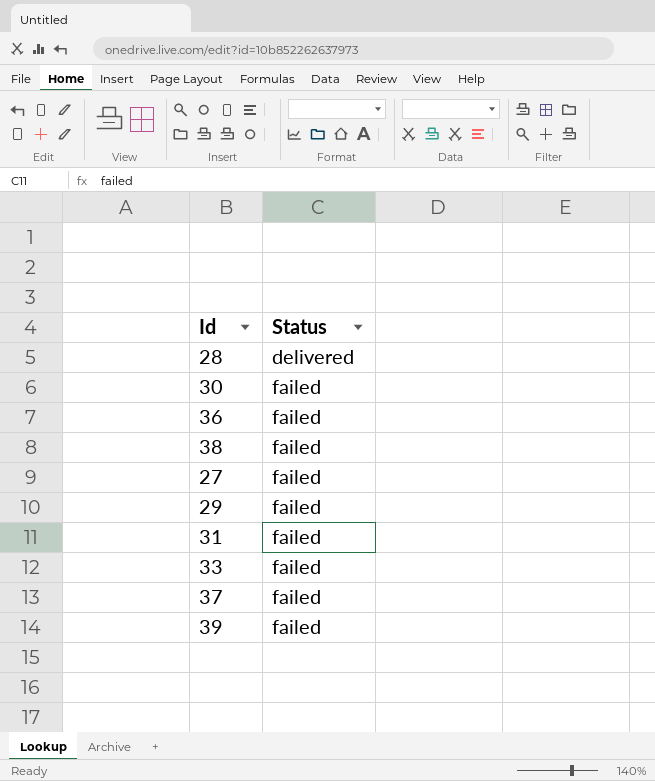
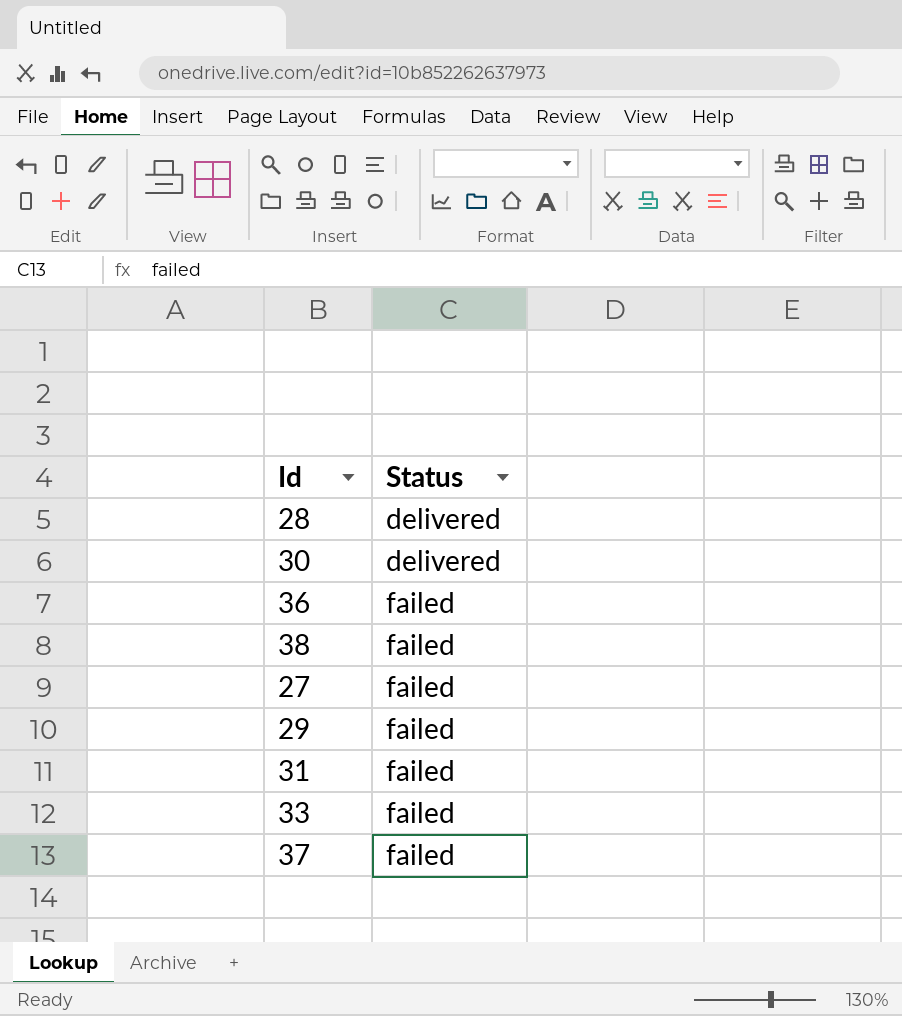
row 39: failed -> none
30 | Status: failed -> delivered

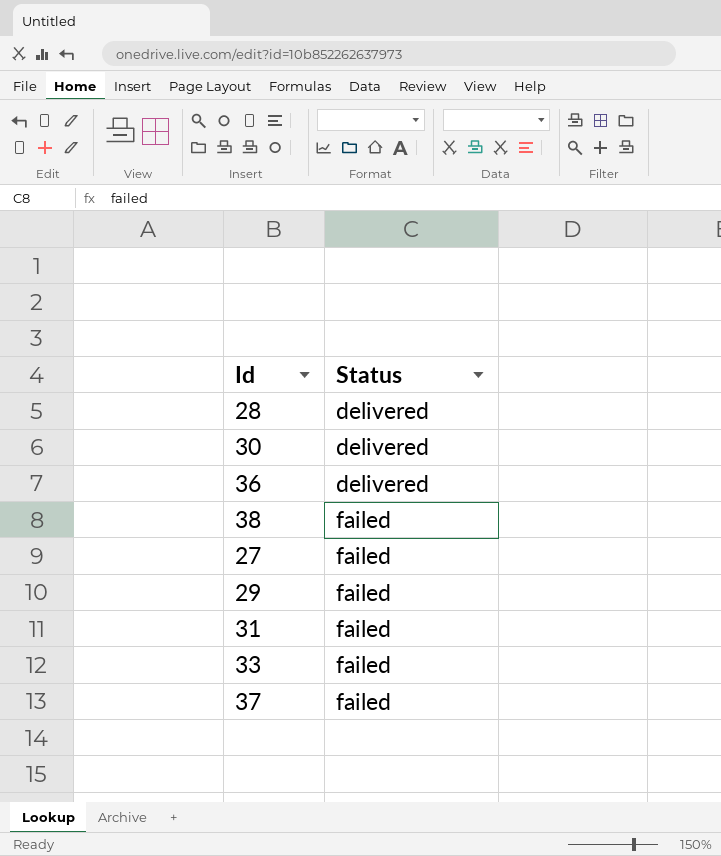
36 | Status: failed -> delivered

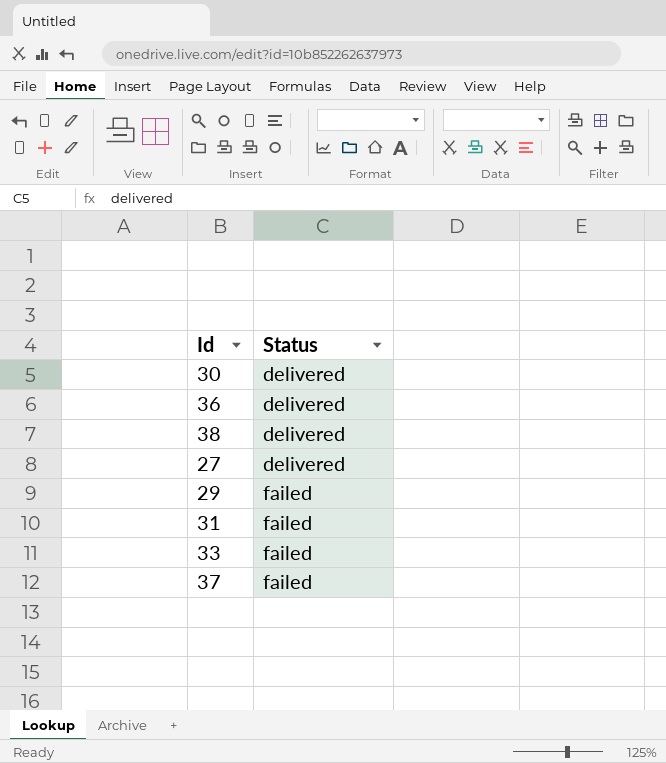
row 28: delivered -> none
38 | Status: failed -> delivered
27 | Status: failed -> delivered

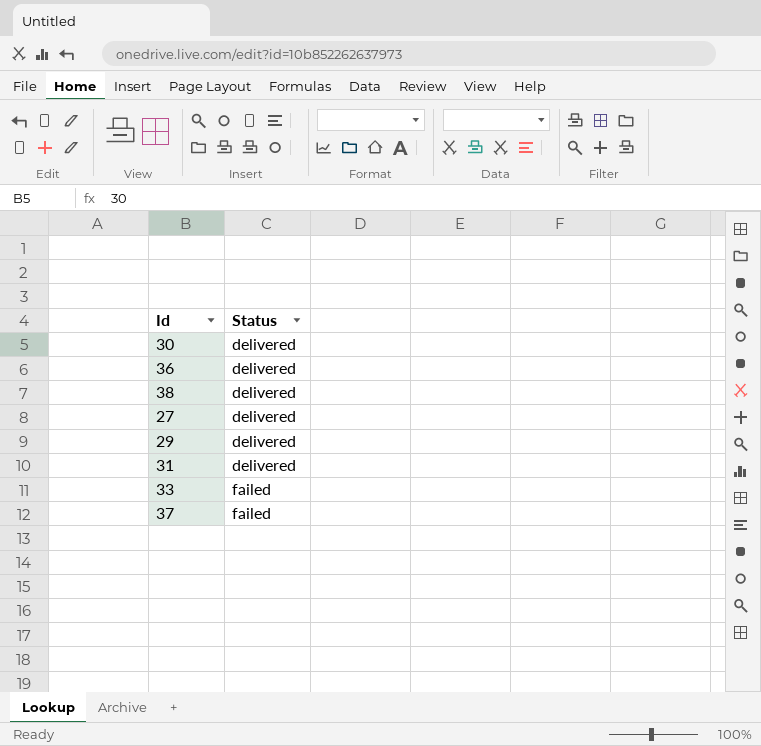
29 | Status: failed -> delivered
31 | Status: failed -> delivered

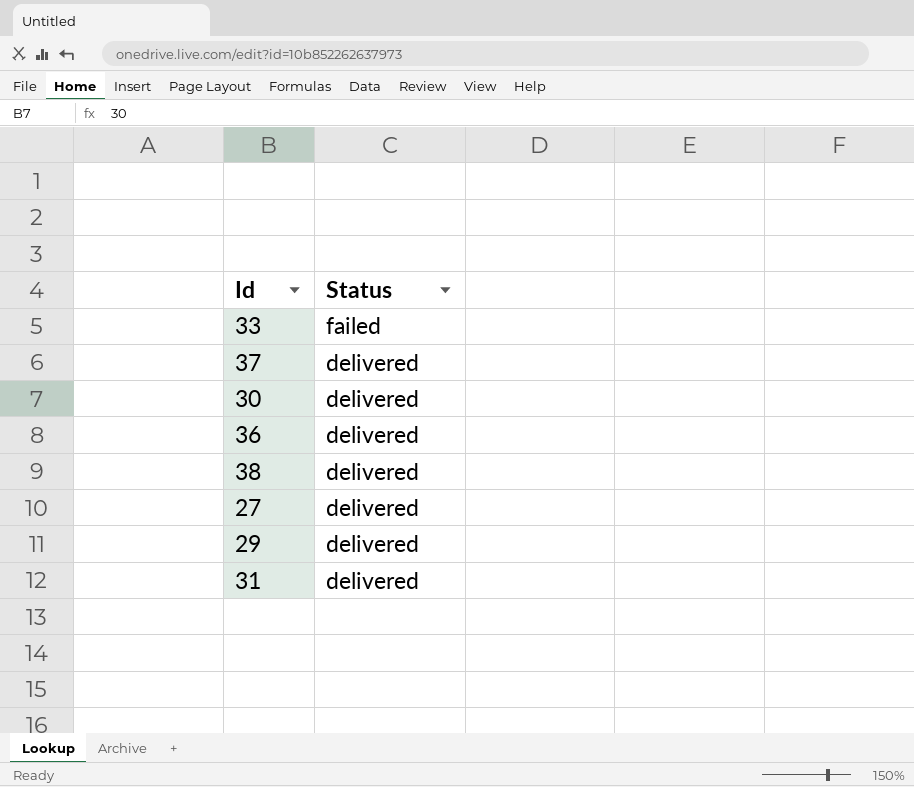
row order: Status ascending -> Status descending
37 | Status: failed -> delivered

